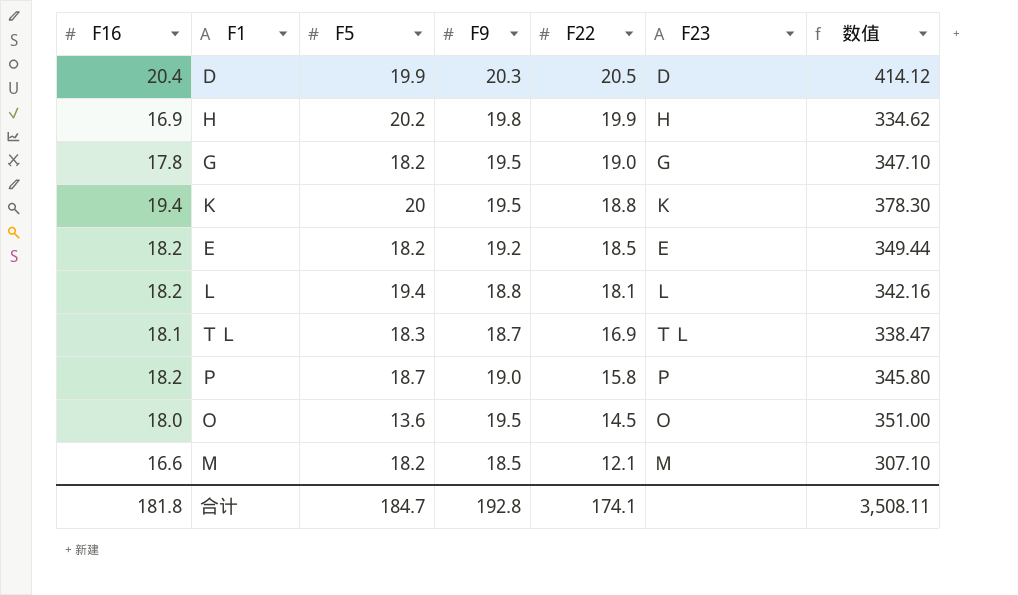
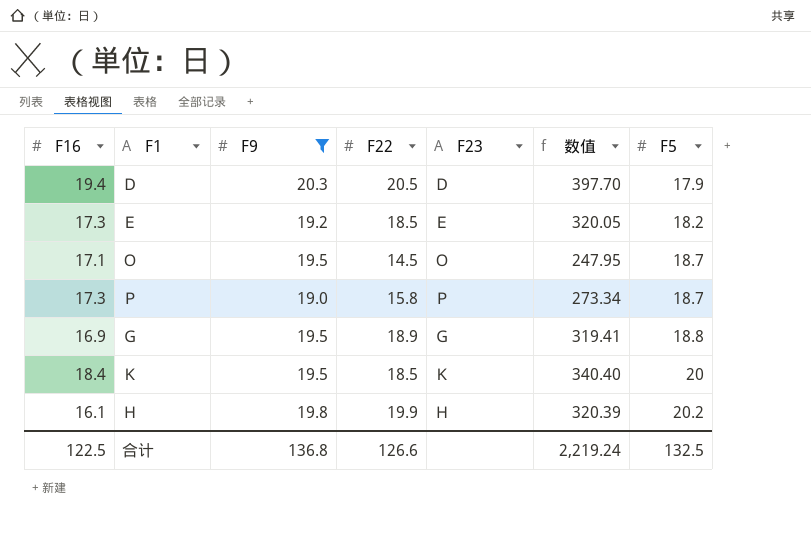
filter: none -> F9 >= 19.0
row order: F22 descending -> F5 ascending
column 数值 | formula: [F16] * [F9] -> [F16] * [F22]
column F5 | position: 3 -> 7
Ｄ | F16: 20.4 -> 19.4
Ｄ | F5: 19.9 -> 17.9
Ｅ | F16: 18.2 -> 17.3
Ｏ | F16: 18.0 -> 17.1
Ｏ | F5: 13.6 -> 18.7
Ｐ | F16: 18.2 -> 17.3
Ｇ | F16: 17.8 -> 16.9
Ｇ | F22: 19.0 -> 18.9
Ｇ | F5: 18.2 -> 18.8
Ｋ | F16: 19.4 -> 18.4
Ｋ | F22: 18.8 -> 18.5
Ｈ | F16: 16.9 -> 16.1
合计 | F16: 181.8 -> 122.5
合计 | F9: 192.8 -> 136.8
合计 | F22: 174.1 -> 126.6
合计 | 数值: 3,508.11 -> 2,219.24
合计 | F5: 184.7 -> 132.5

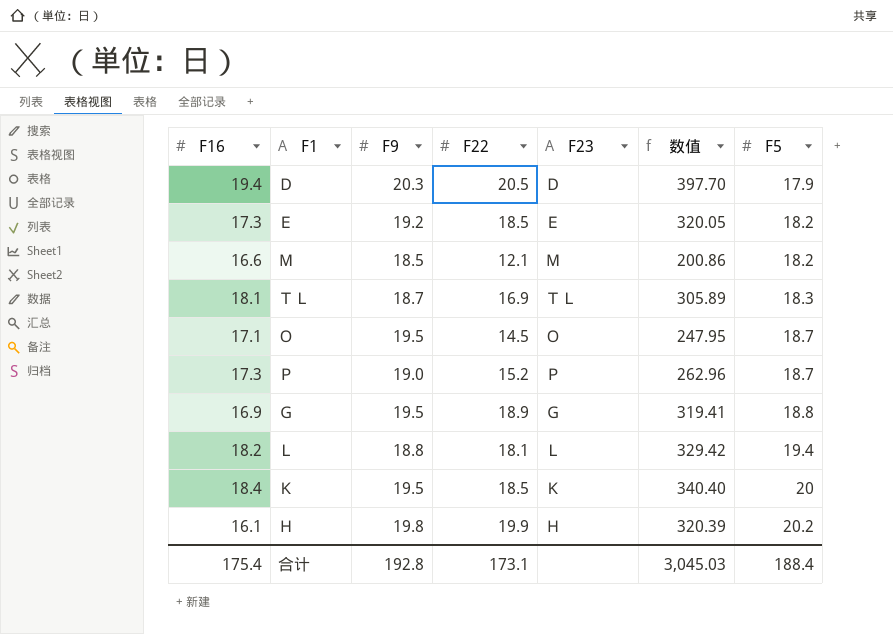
filter: F9 >= 19.0 -> none
Ｐ | F22: 15.8 -> 15.2
Ｐ | 数值: 273.34 -> 262.96
合计 | F16: 122.5 -> 175.4
合计 | F9: 136.8 -> 192.8
合计 | F22: 126.6 -> 173.1
合计 | 数值: 2,219.24 -> 3,045.03
合计 | F5: 132.5 -> 188.4

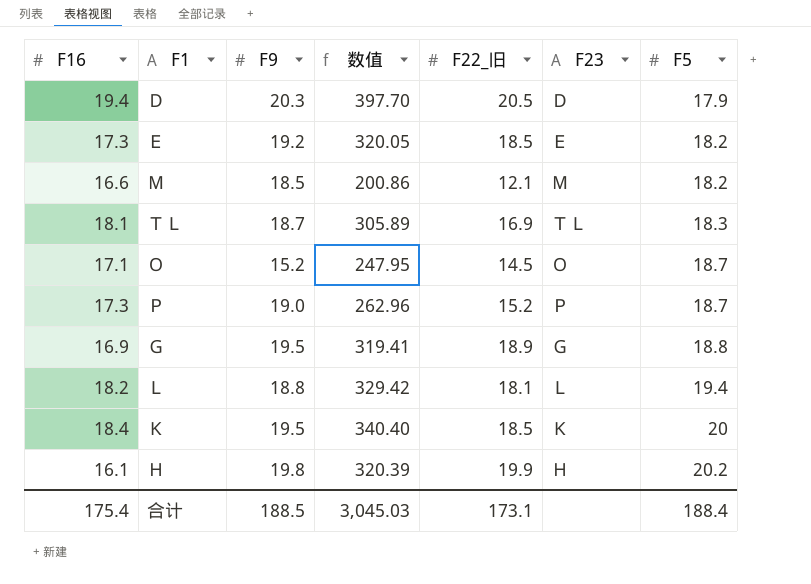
column 数值 | position: 6 -> 4
column name: F22 -> F22_旧
Ｏ | F9: 19.5 -> 15.2
合计 | F9: 192.8 -> 188.5

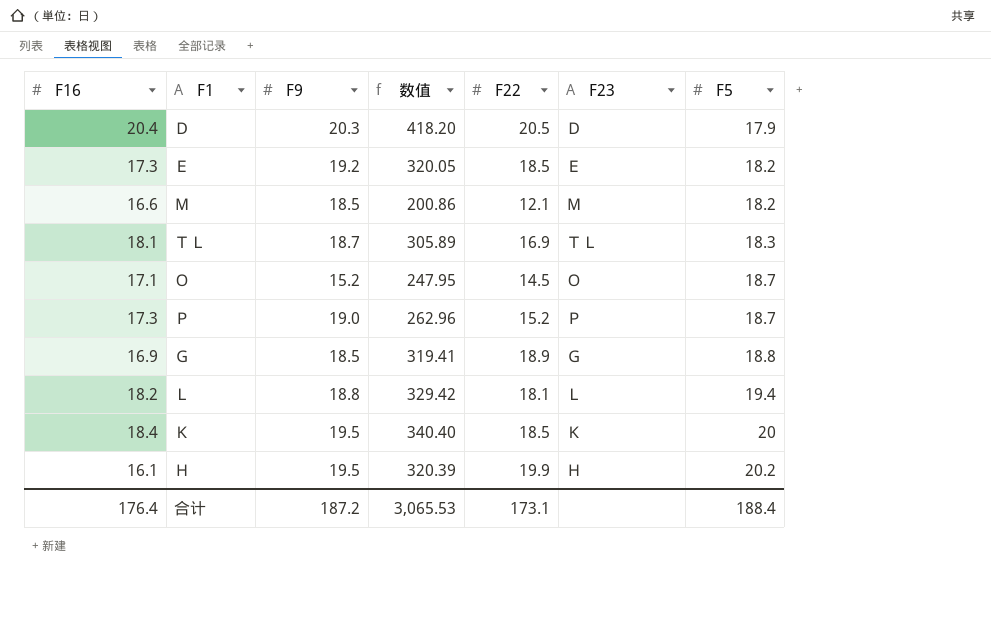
column name: F22_旧 -> F22
Ｄ | F16: 19.4 -> 20.4
Ｄ | 数值: 397.70 -> 418.20
Ｇ | F9: 19.5 -> 18.5
Ｈ | F9: 19.8 -> 19.5
合计 | F16: 175.4 -> 176.4
合计 | F9: 188.5 -> 187.2
合计 | 数值: 3,045.03 -> 3,065.53

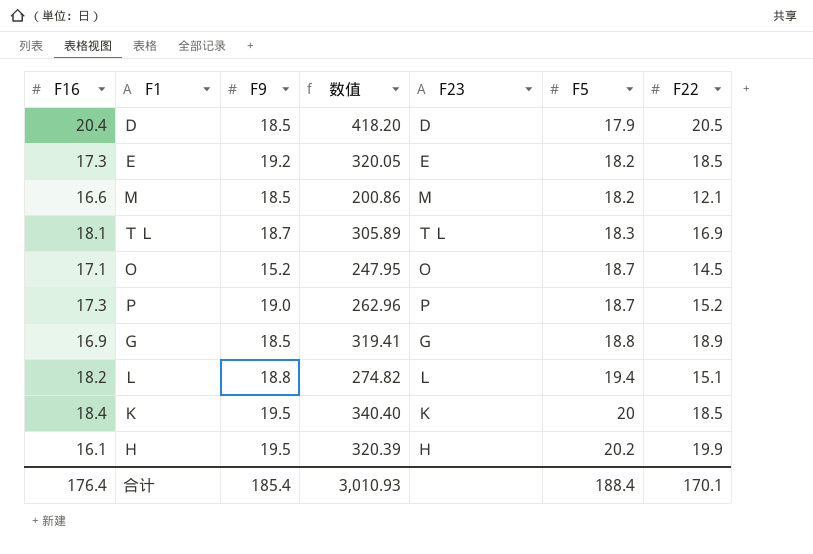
column F22 | position: 5 -> 7
Ｄ | F9: 20.3 -> 18.5
Ｌ | 数值: 329.42 -> 274.82
Ｌ | F22: 18.1 -> 15.1
合计 | F9: 187.2 -> 185.4
合计 | 数值: 3,065.53 -> 3,010.93
合计 | F22: 173.1 -> 170.1

